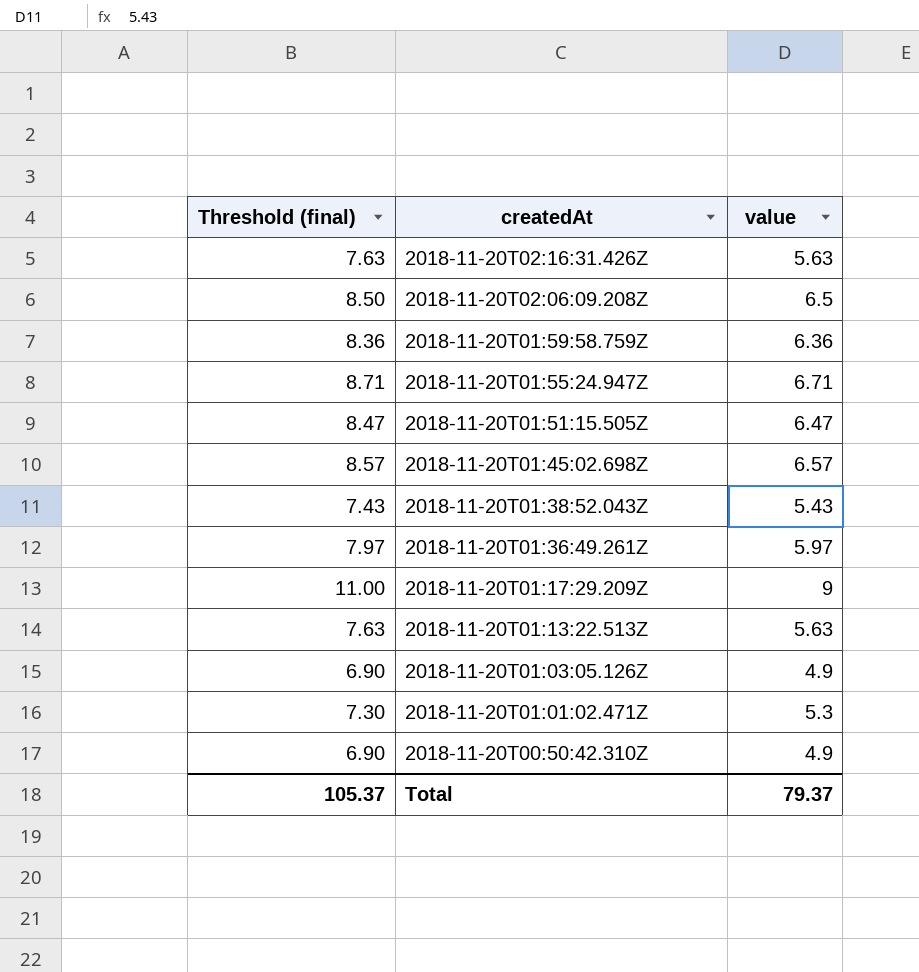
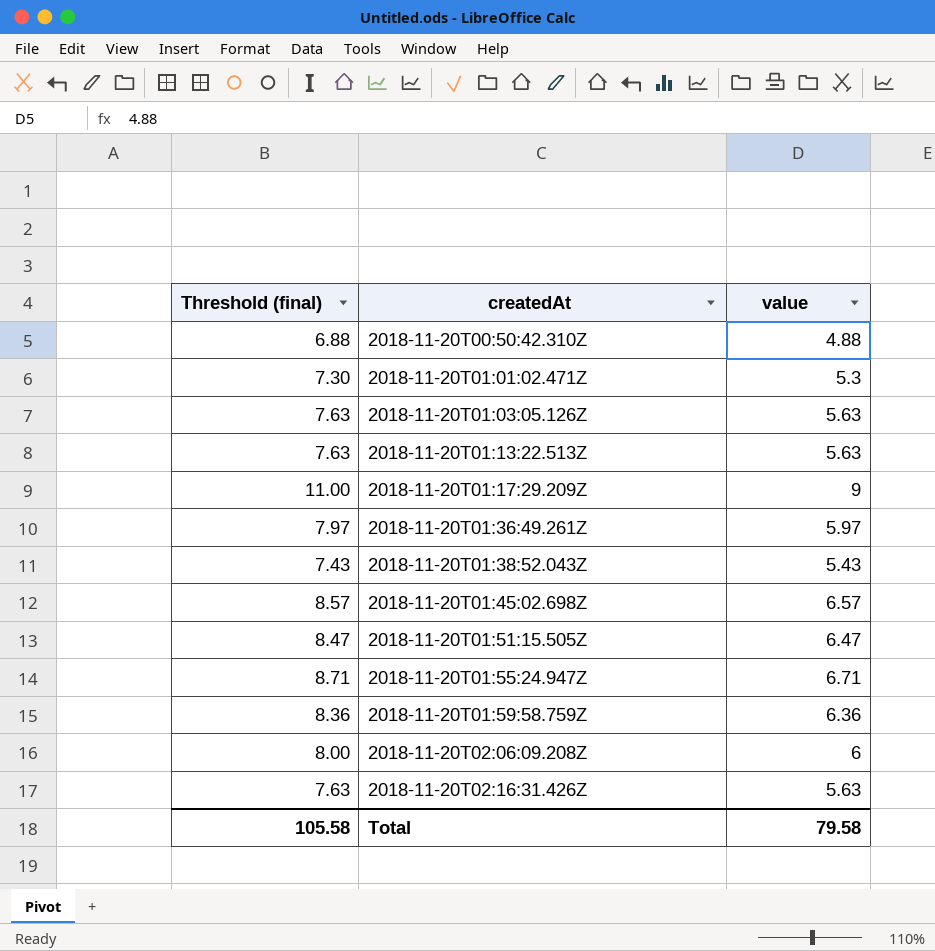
row order: createdAt descending -> createdAt ascending
2018-11-20T00:50:42.310Z | Threshold (final): 6.90 -> 6.88
2018-11-20T00:50:42.310Z | value: 4.9 -> 4.88
2018-11-20T01:03:05.126Z | Threshold (final): 6.90 -> 7.63
2018-11-20T01:03:05.126Z | value: 4.9 -> 5.63
2018-11-20T02:06:09.208Z | Threshold (final): 8.50 -> 8.00
2018-11-20T02:06:09.208Z | value: 6.5 -> 6
Total | Threshold (final): 105.37 -> 105.58
Total | value: 79.37 -> 79.58

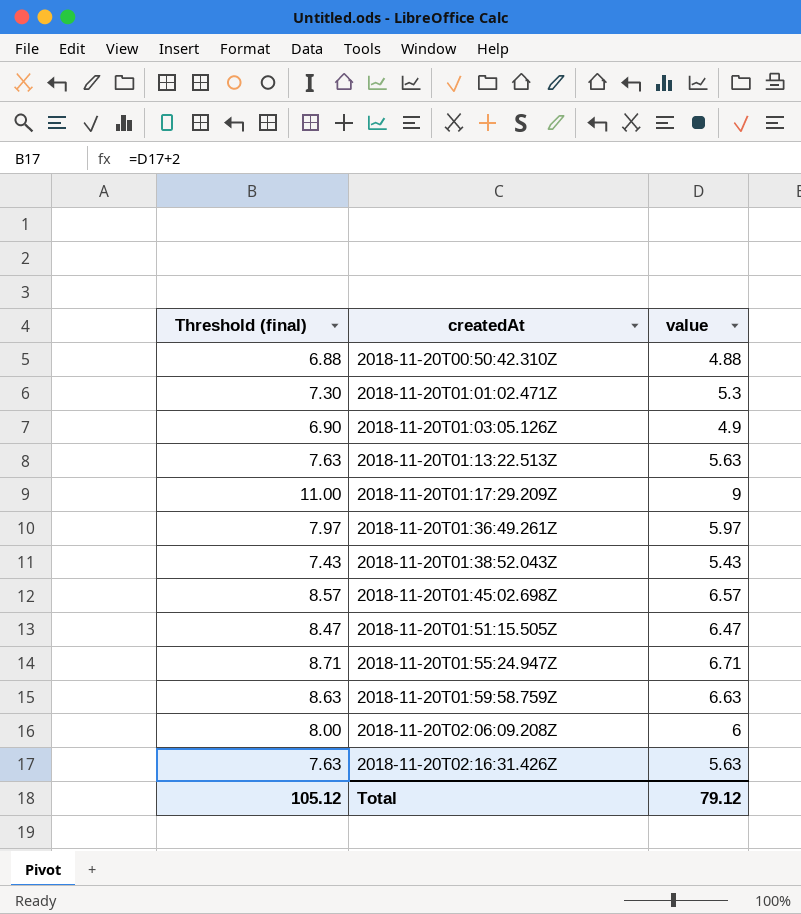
2018-11-20T01:03:05.126Z | Threshold (final): 7.63 -> 6.90
2018-11-20T01:03:05.126Z | value: 5.63 -> 4.9
2018-11-20T01:59:58.759Z | Threshold (final): 8.36 -> 8.63
2018-11-20T01:59:58.759Z | value: 6.36 -> 6.63
Total | Threshold (final): 105.58 -> 105.12
Total | value: 79.58 -> 79.12

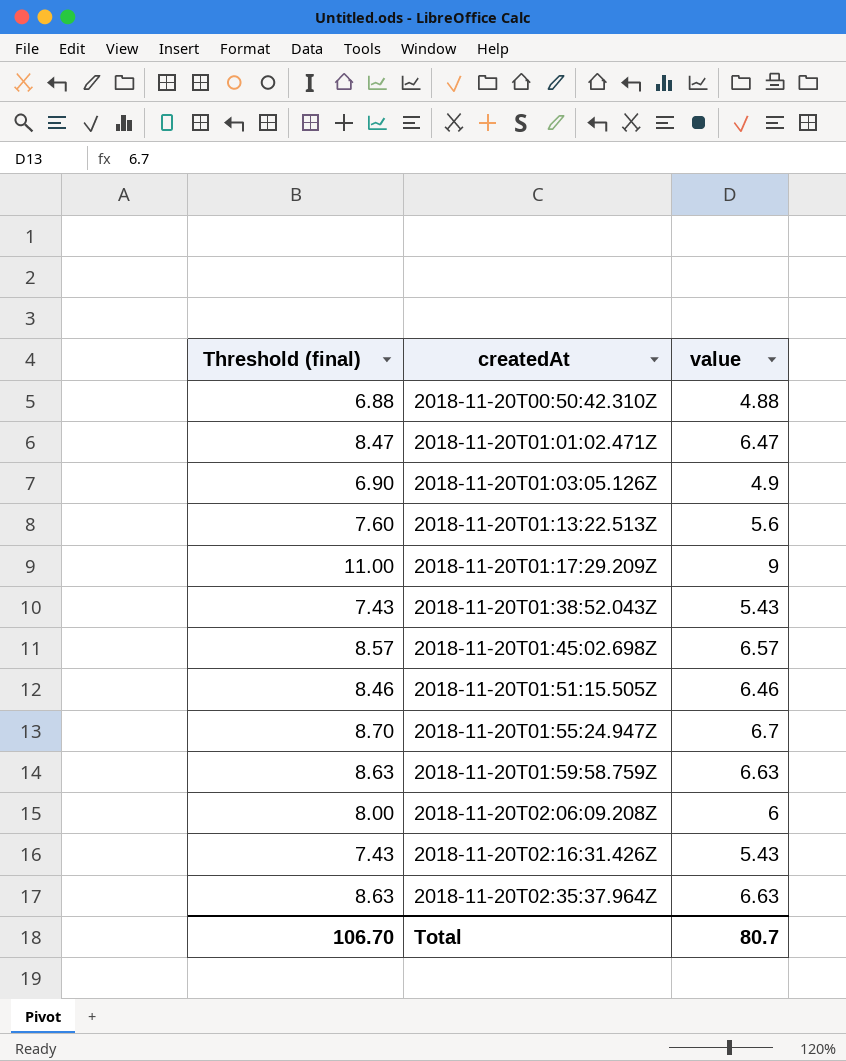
row 2018-11-20T01:36:49.261Z: 7.97 | 5.97 -> none
2018-11-20T01:01:02.471Z | Threshold (final): 7.30 -> 8.47
2018-11-20T01:01:02.471Z | value: 5.3 -> 6.47
2018-11-20T01:13:22.513Z | Threshold (final): 7.63 -> 7.60
2018-11-20T01:13:22.513Z | value: 5.63 -> 5.6
2018-11-20T01:51:15.505Z | Threshold (final): 8.47 -> 8.46
2018-11-20T01:51:15.505Z | value: 6.47 -> 6.46
2018-11-20T01:55:24.947Z | Threshold (final): 8.71 -> 8.70
2018-11-20T01:55:24.947Z | value: 6.71 -> 6.7
2018-11-20T02:16:31.426Z | Threshold (final): 7.63 -> 7.43
2018-11-20T02:16:31.426Z | value: 5.63 -> 5.43
row 2018-11-20T02:35:37.964Z: none -> 8.63 | 6.63
Total | Threshold (final): 105.12 -> 106.70
Total | value: 79.12 -> 80.7

